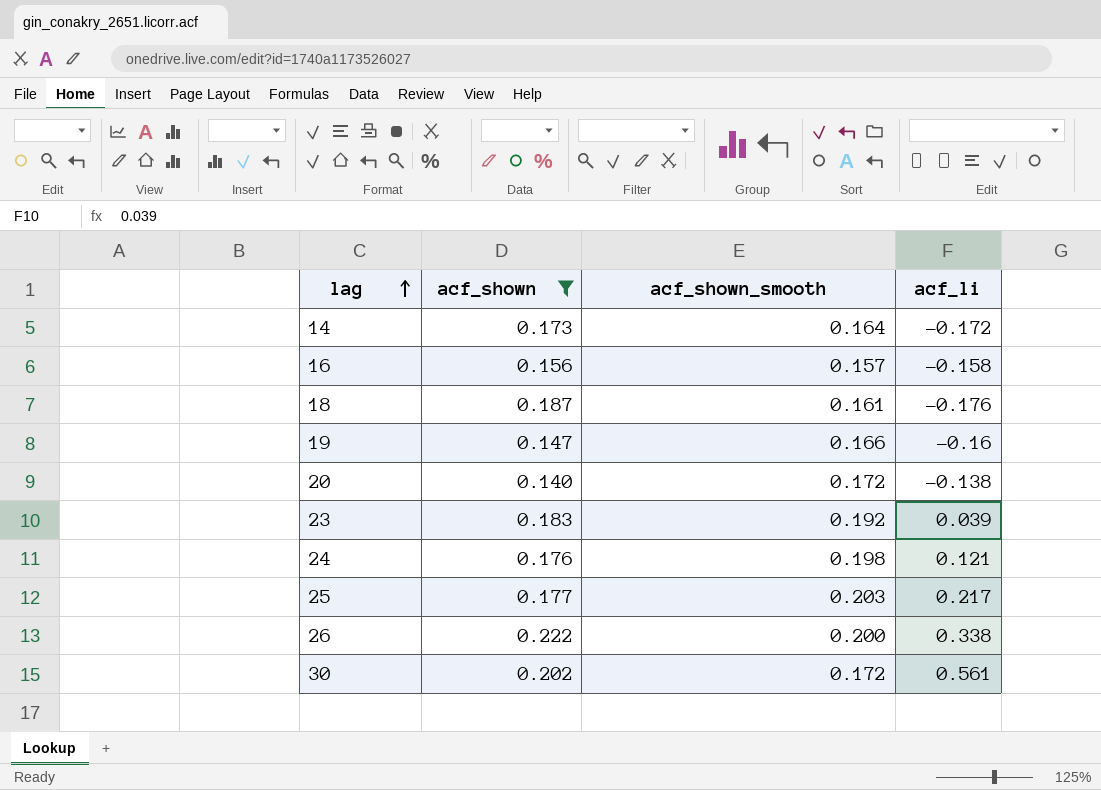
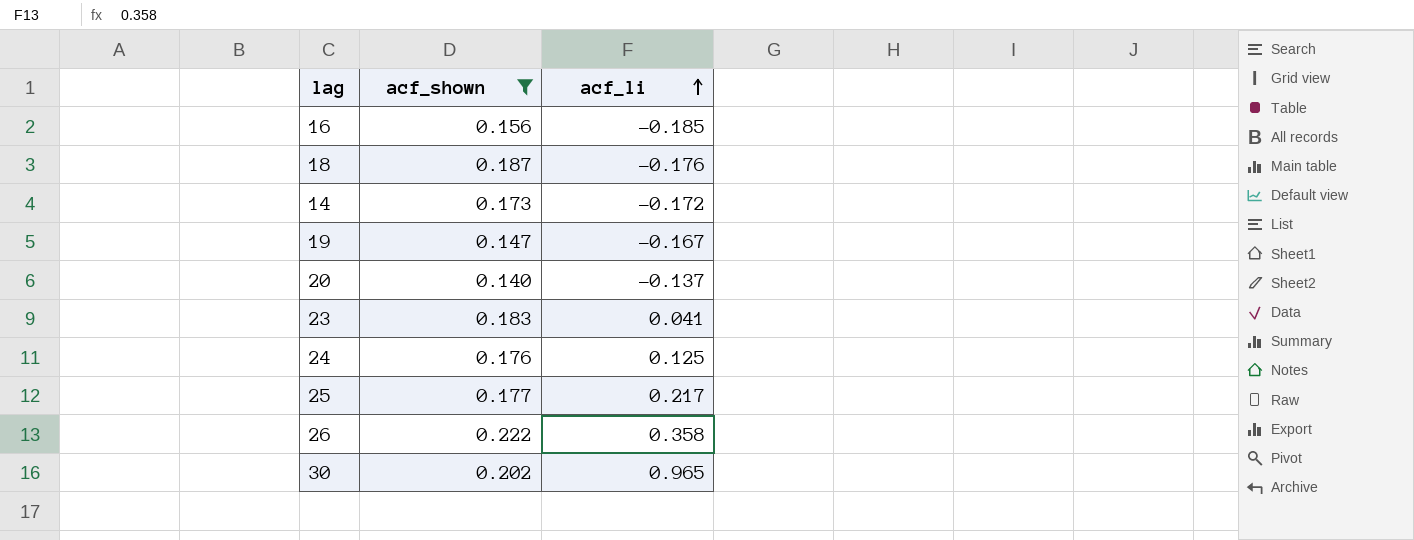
row order: lag ascending -> acf_li ascending
column acf_shown_smooth | position: 3 -> none
16 | acf_li: -0.158 -> -0.185
19 | acf_li: -0.16 -> -0.167
20 | acf_li: -0.138 -> -0.137
23 | acf_li: 0.039 -> 0.041
24 | acf_li: 0.121 -> 0.125
26 | acf_li: 0.338 -> 0.358
30 | acf_li: 0.561 -> 0.965

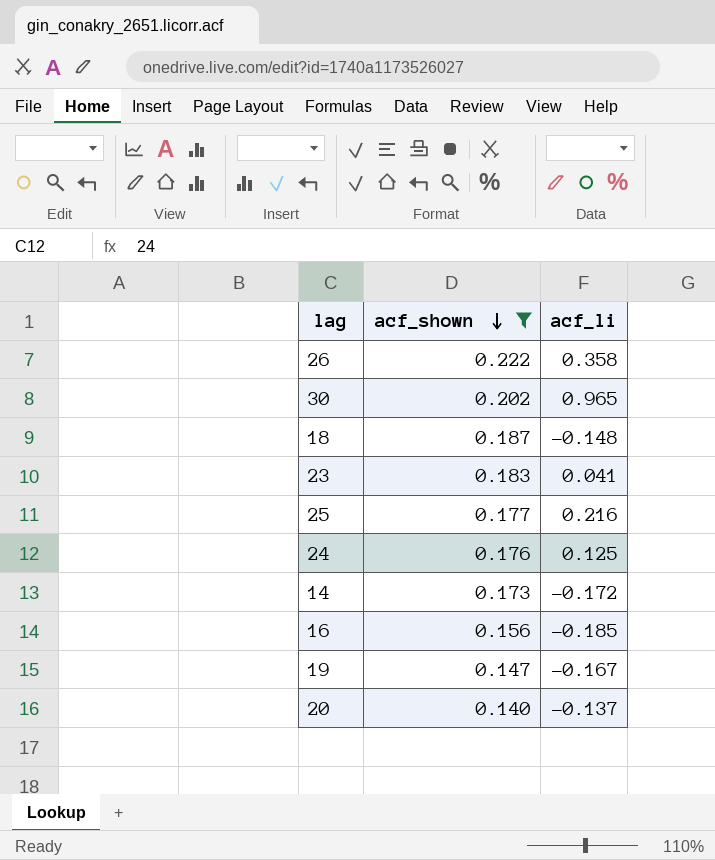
row order: acf_li ascending -> acf_shown descending
18 | acf_li: -0.176 -> -0.148
25 | acf_li: 0.217 -> 0.216

